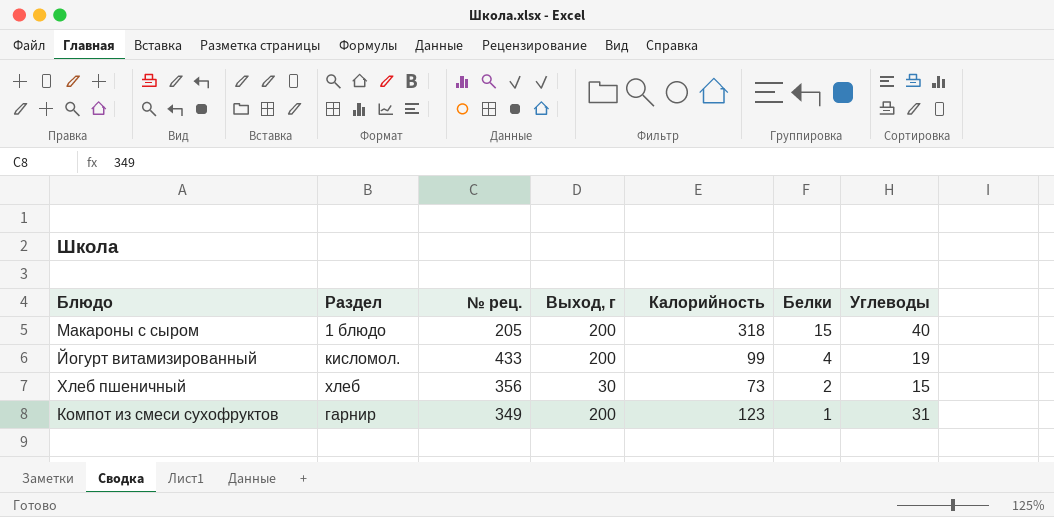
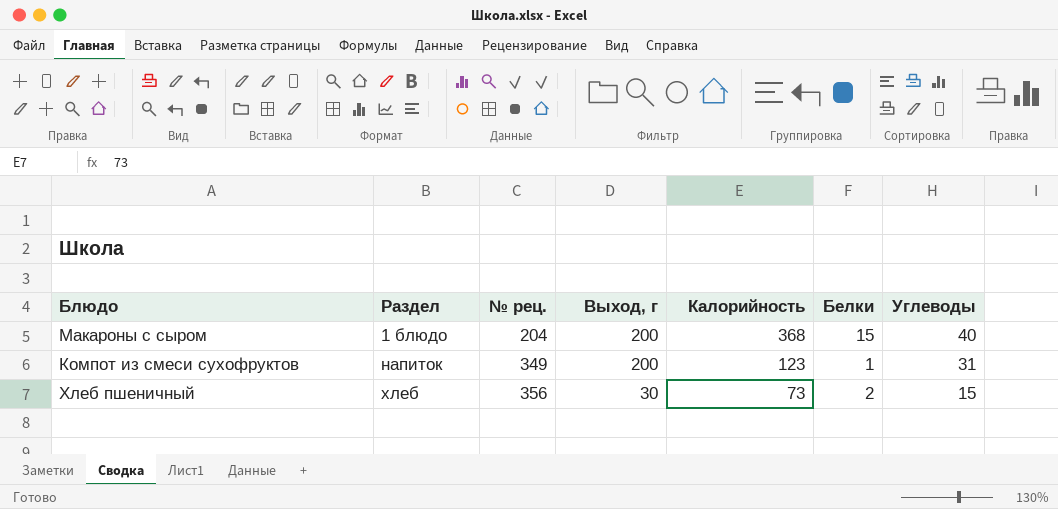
row order: Белки descending -> Раздел ascending
row Йогурт витамизированный: кисломол. | 433 | 200 | 99 | 4 | 19 -> none
Макароны с сыром | № рец.: 205 -> 204
Макароны с сыром | Калорийность: 318 -> 368
Компот из смеси сухофруктов | Раздел: гарнир -> напиток

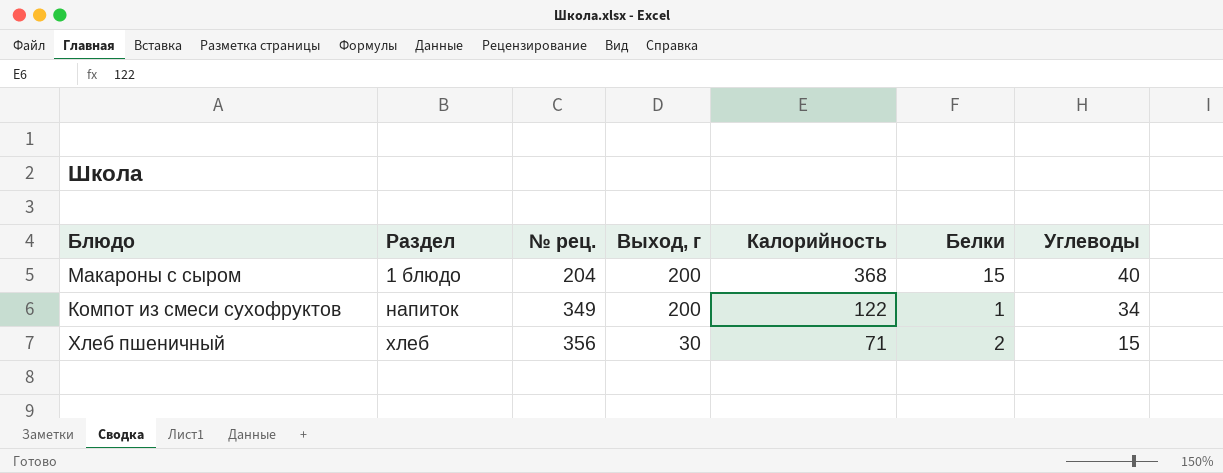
Компот из смеси сухофруктов | Калорийность: 123 -> 122
Компот из смеси сухофруктов | Углеводы: 31 -> 34
Хлеб пшеничный | Калорийность: 73 -> 71

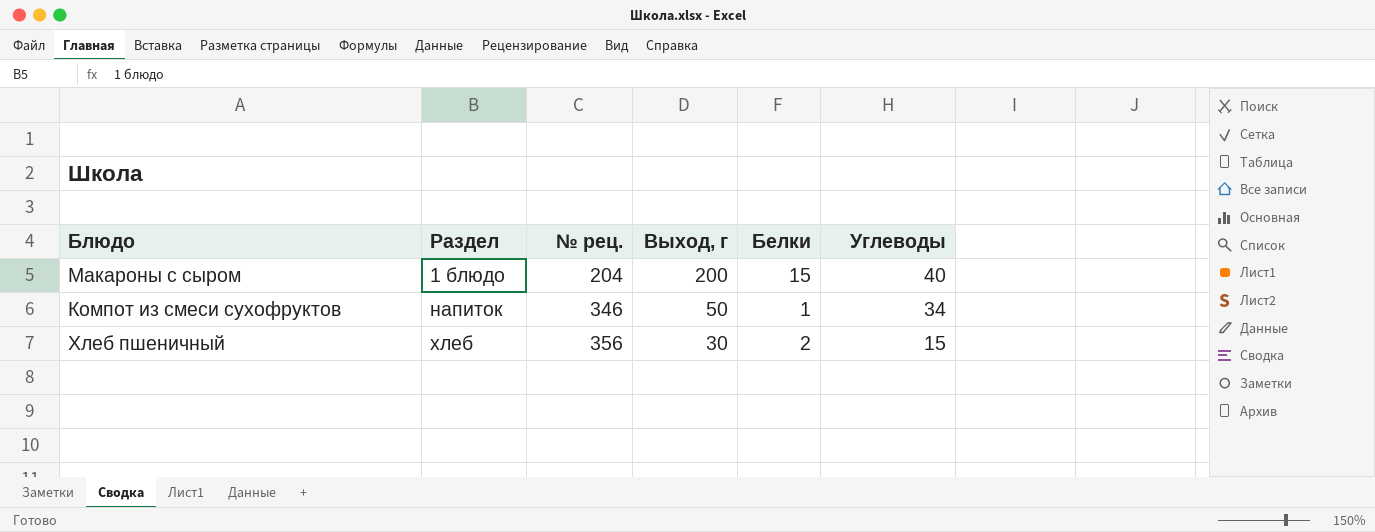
column Калорийность | position: 5 -> none
Компот из смеси сухофруктов | № рец.: 349 -> 346
Компот из смеси сухофруктов | Выход, г: 200 -> 50

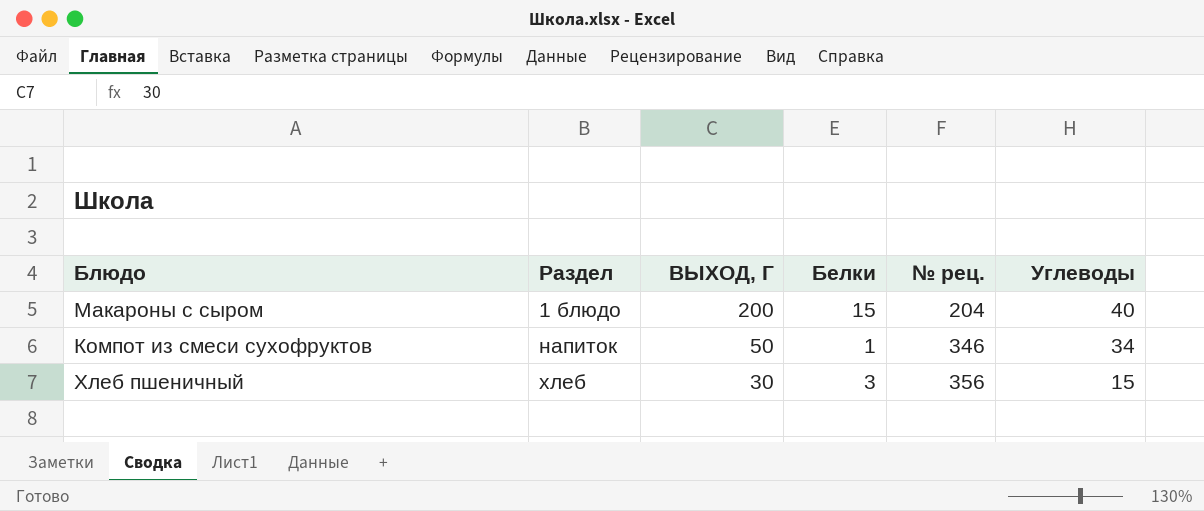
column name: Выход, г -> ВЫХОД, Г
column № рец. | position: 3 -> 5
Хлеб пшеничный | Белки: 2 -> 3

